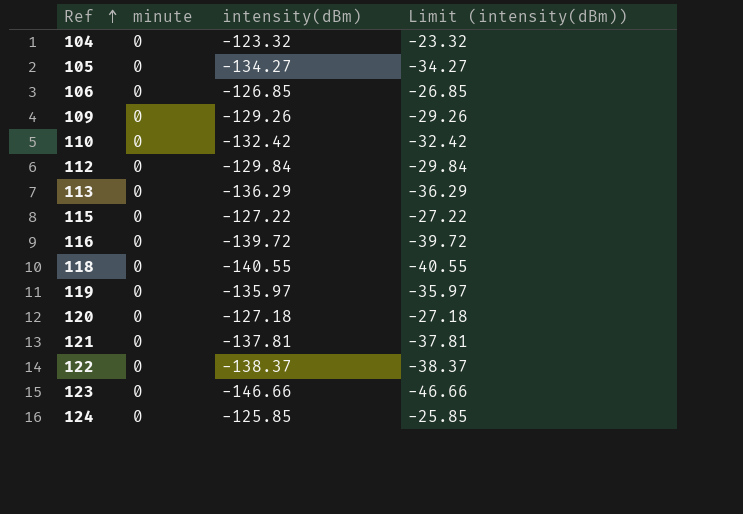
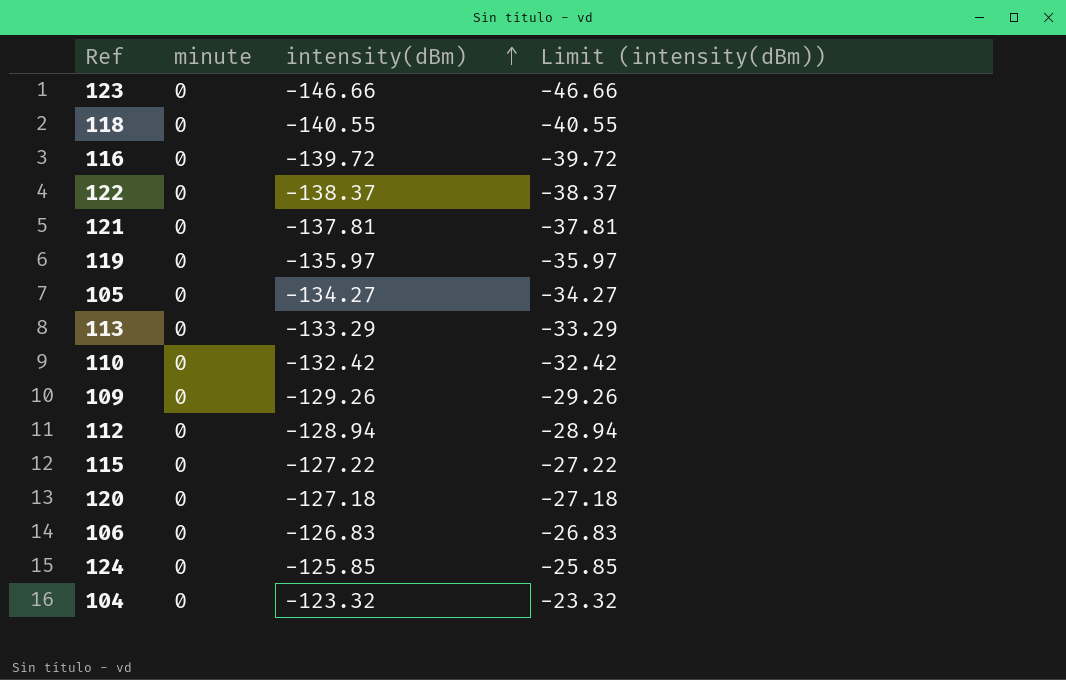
row order: Ref ascending -> intensity(dBm) ascending
113 | intensity(dBm): -136.29 -> -133.29
113 | Limit (intensity(dBm)): -36.29 -> -33.29
112 | intensity(dBm): -129.84 -> -128.94
112 | Limit (intensity(dBm)): -29.84 -> -28.94
106 | intensity(dBm): -126.85 -> -126.83
106 | Limit (intensity(dBm)): -26.85 -> -26.83

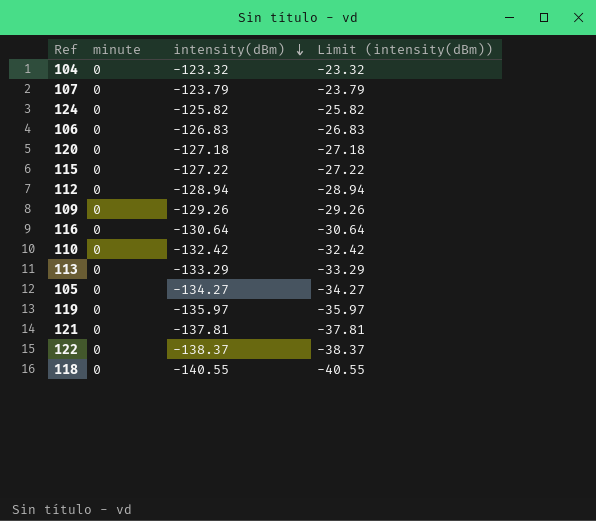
row order: intensity(dBm) ascending -> intensity(dBm) descending
row 123: 0 | -146.66 | -46.66 -> none
row 107: none -> 0 | -123.79 | -23.79
124 | intensity(dBm): -125.85 -> -125.82
124 | Limit (intensity(dBm)): -25.85 -> -25.82
116 | intensity(dBm): -139.72 -> -130.64
116 | Limit (intensity(dBm)): -39.72 -> -30.64

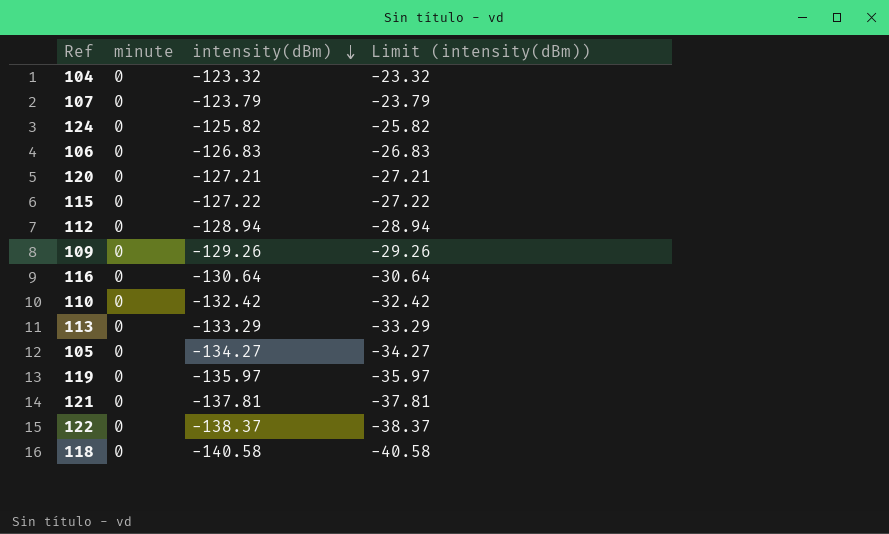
120 | intensity(dBm): -127.18 -> -127.21
120 | Limit (intensity(dBm)): -27.18 -> -27.21
118 | intensity(dBm): -140.55 -> -140.58
118 | Limit (intensity(dBm)): -40.55 -> -40.58

